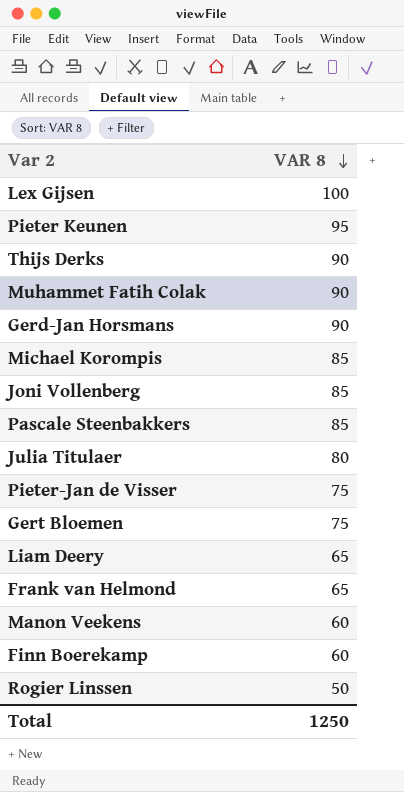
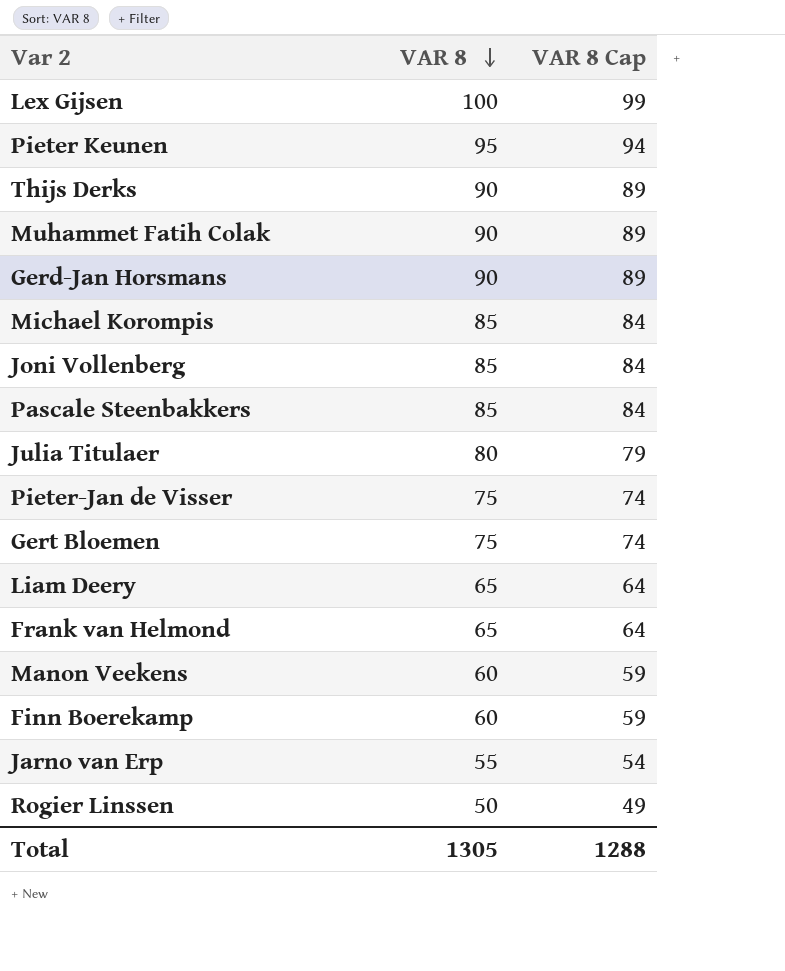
column VAR 8 Cap | formula: none -> [VAR 8] - 1
row Jarno van Erp: none -> 55 | 54
Total | VAR 8: 1250 -> 1305

